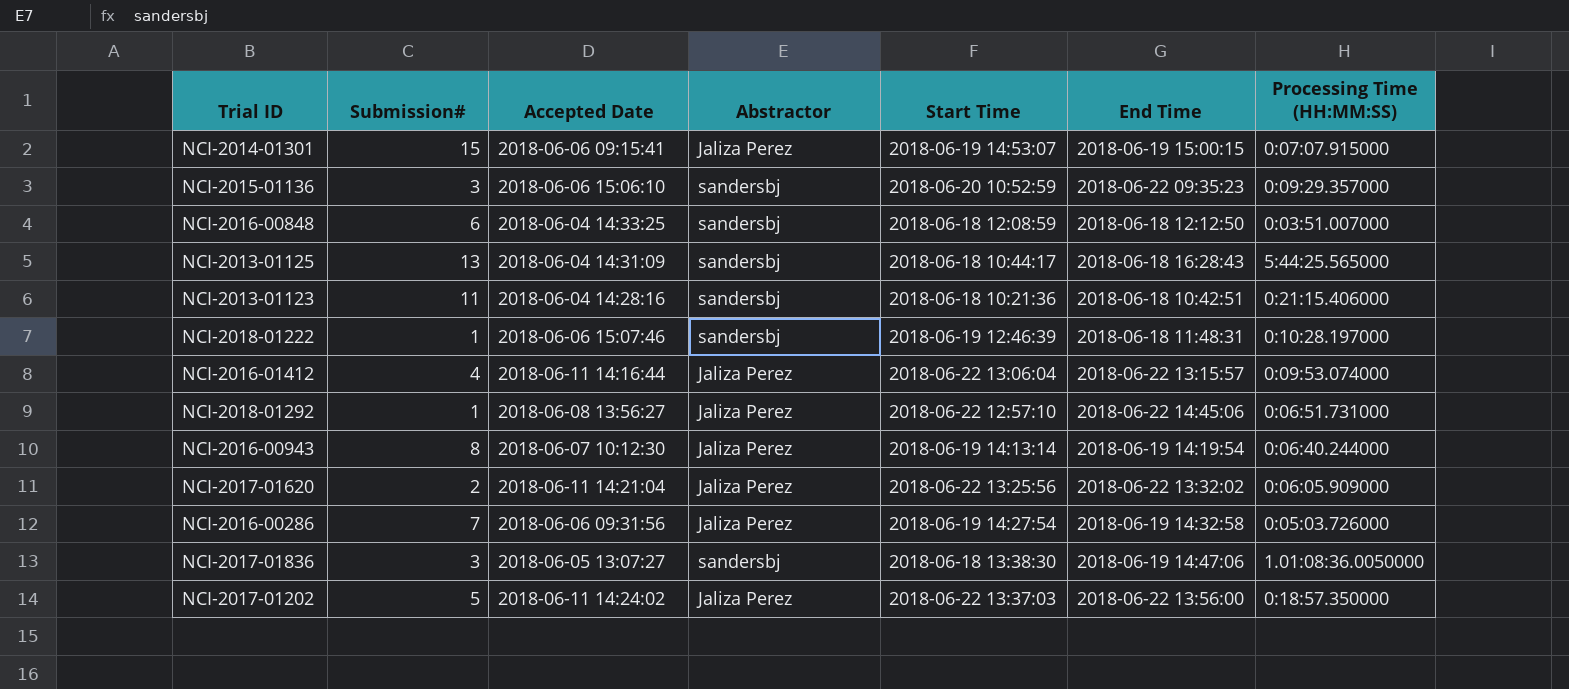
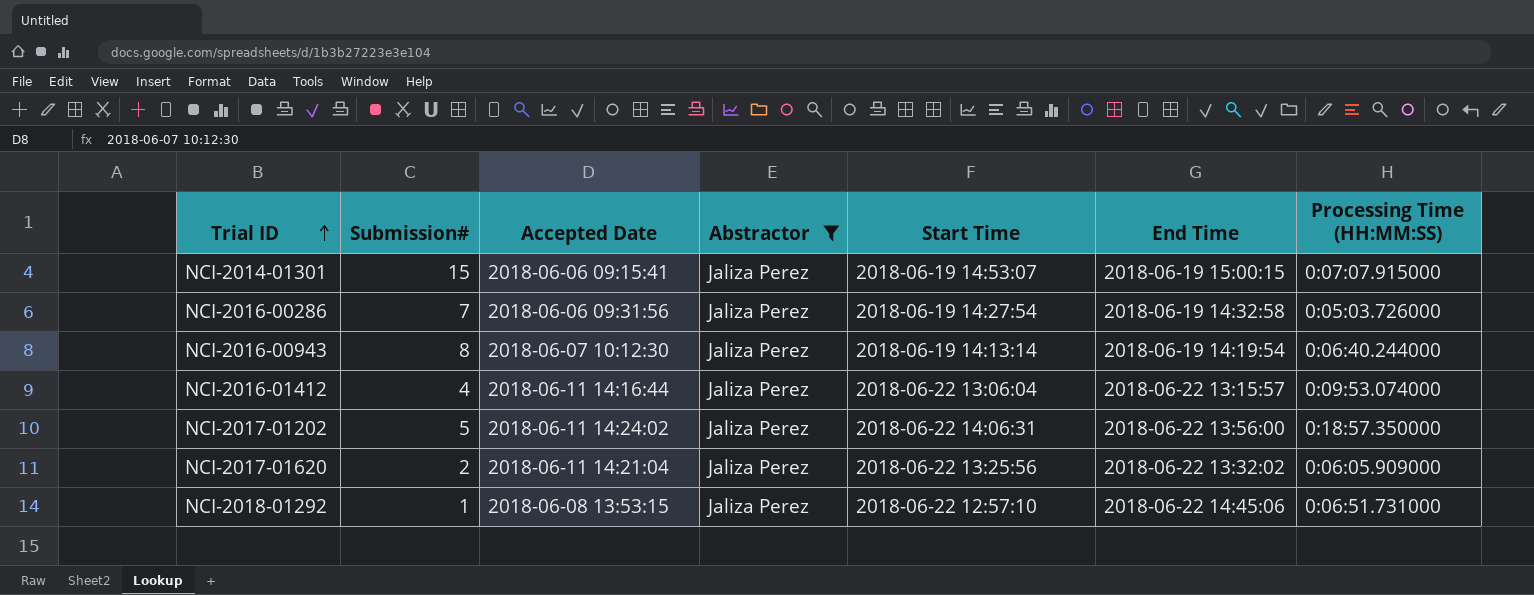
filter: none -> Abstractor = Jaliza Perez
row order: none -> Trial ID ascending
NCI-2017-01202 | Start Time: 2018-06-22 13:37:03 -> 2018-06-22 14:06:31
NCI-2018-01292 | Accepted Date: 2018-06-08 13:56:27 -> 2018-06-08 13:53:15

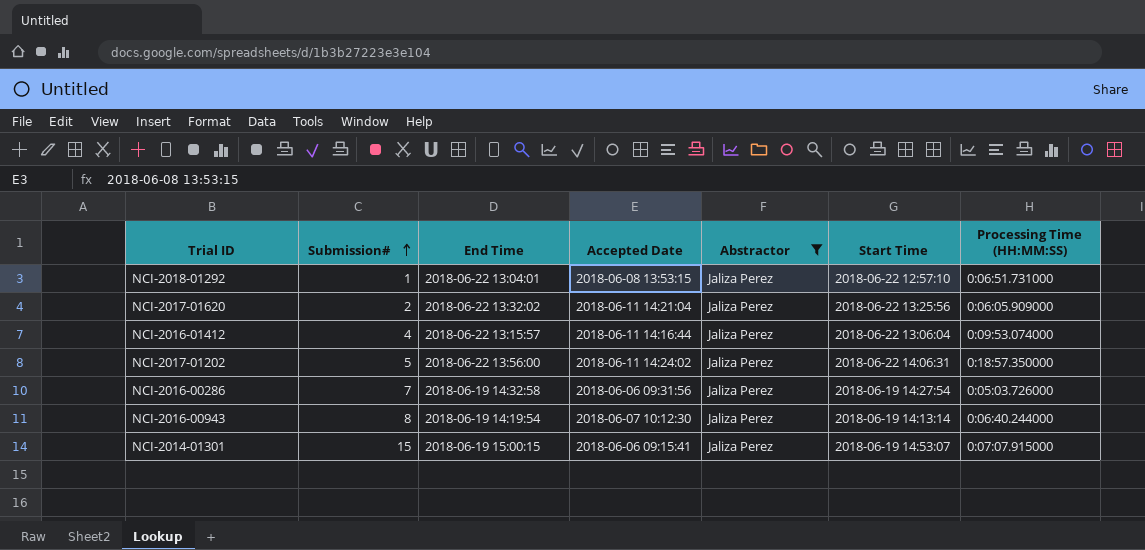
row order: Trial ID ascending -> Submission# ascending
column End Time | position: 6 -> 3
NCI-2018-01292 | End Time: 2018-06-22 14:45:06 -> 2018-06-22 13:04:01

